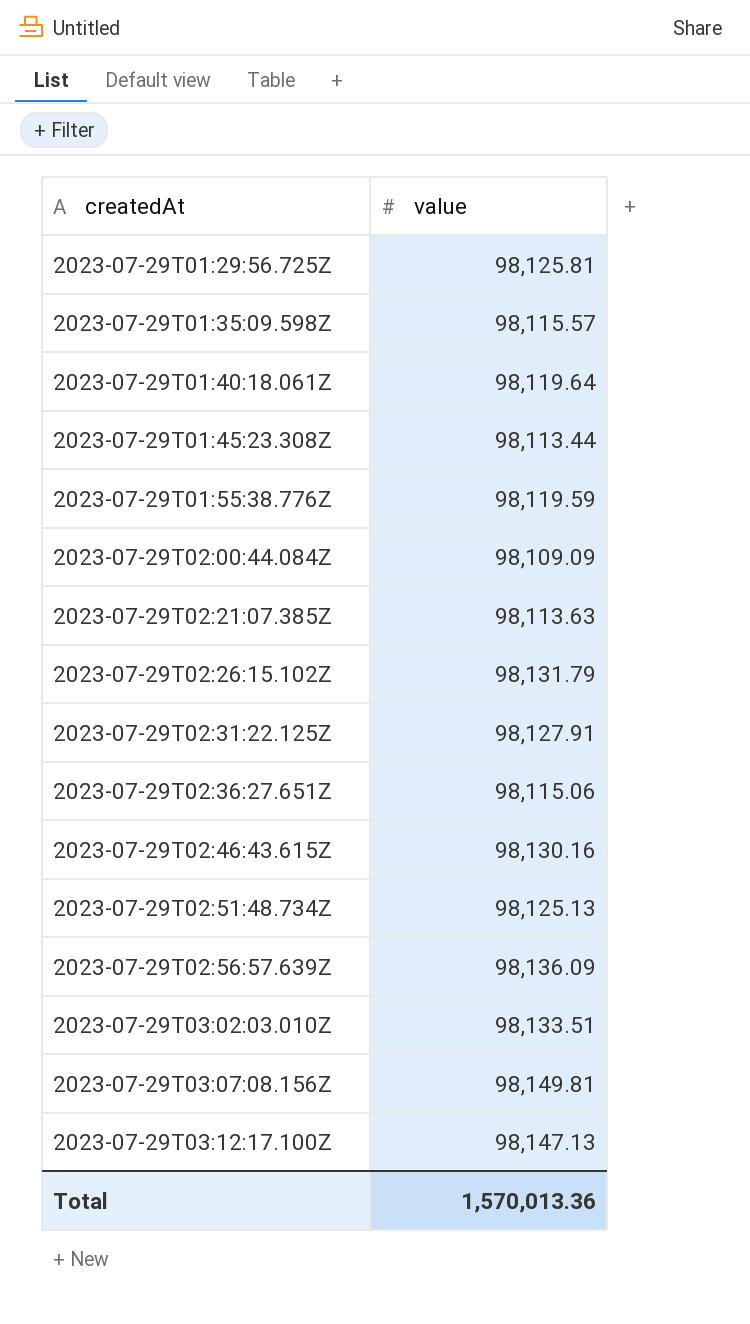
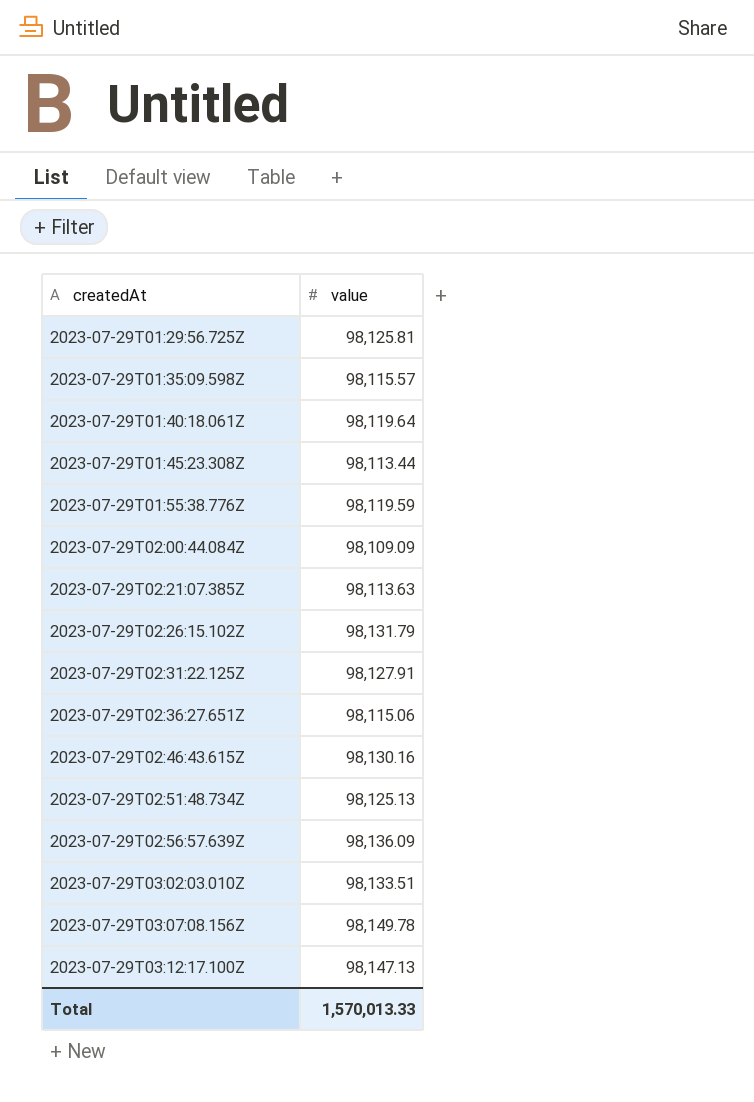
2023-07-29T03:07:08.156Z | value: 98,149.81 -> 98,149.78
Total | value: 1,570,013.36 -> 1,570,013.33

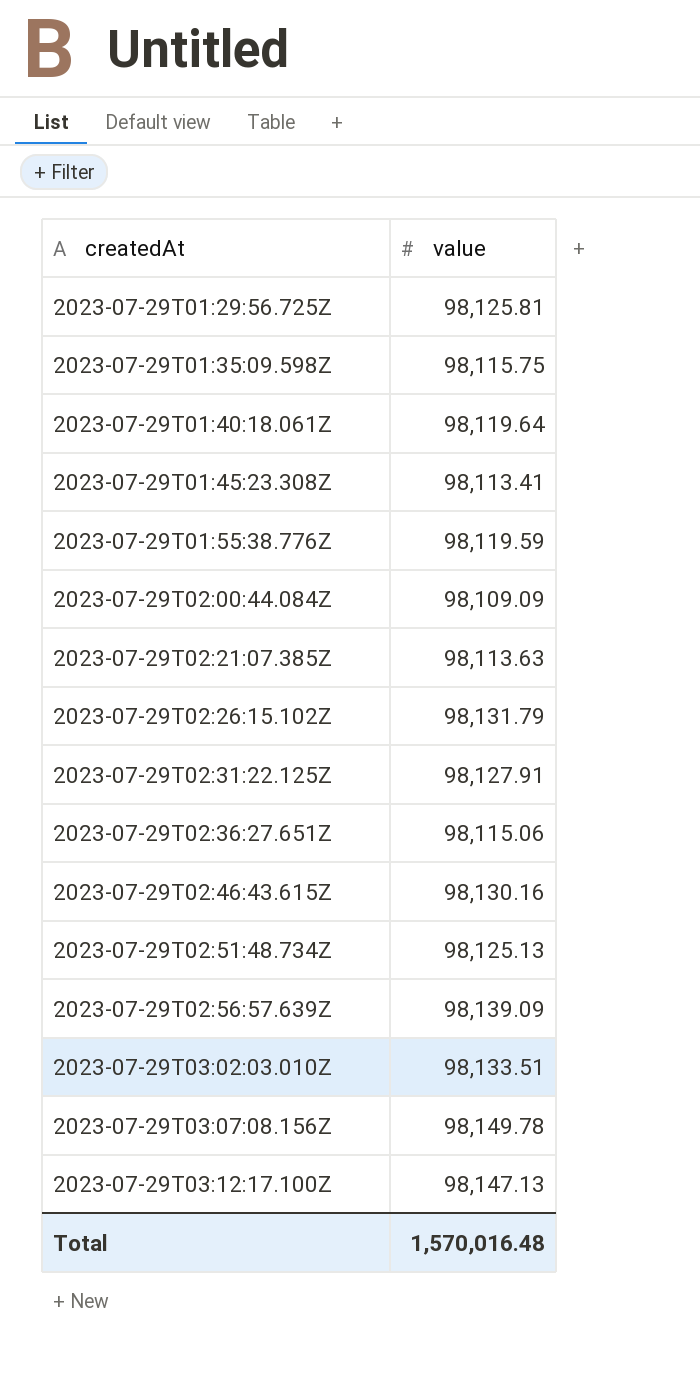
2023-07-29T01:35:09.598Z | value: 98,115.57 -> 98,115.75
2023-07-29T01:45:23.308Z | value: 98,113.44 -> 98,113.41
2023-07-29T02:56:57.639Z | value: 98,136.09 -> 98,139.09
Total | value: 1,570,013.33 -> 1,570,016.48

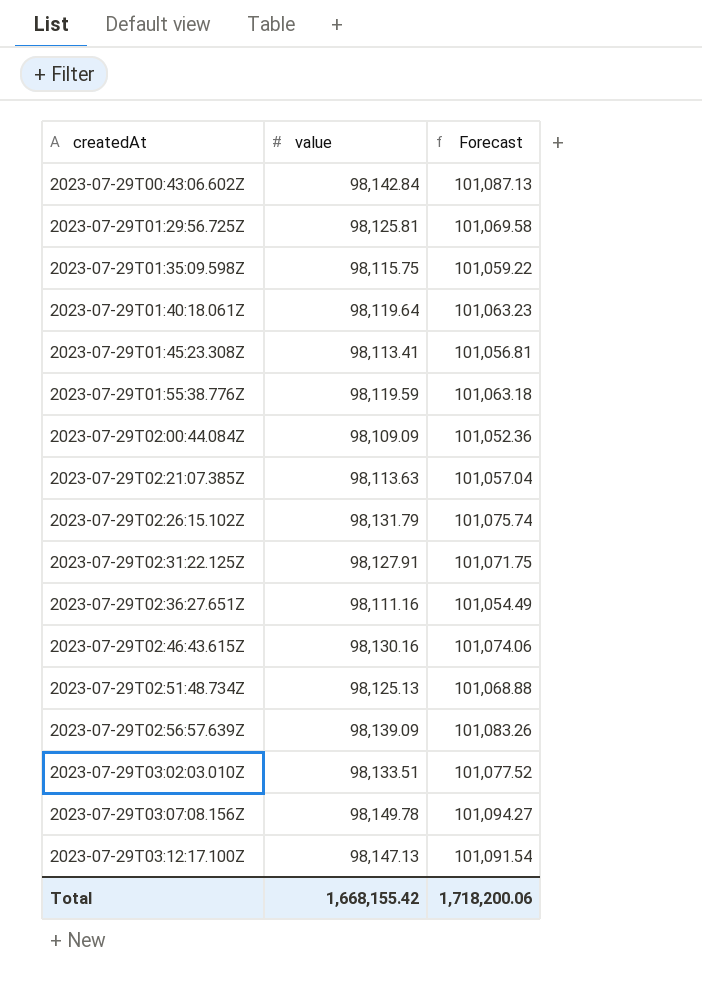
column Forecast | formula: none -> [value] * 1.03
row 2023-07-29T00:43:06.602Z: none -> 98,142.84 | 101,087.13
2023-07-29T02:36:27.651Z | value: 98,115.06 -> 98,111.16
Total | value: 1,570,016.48 -> 1,668,155.42

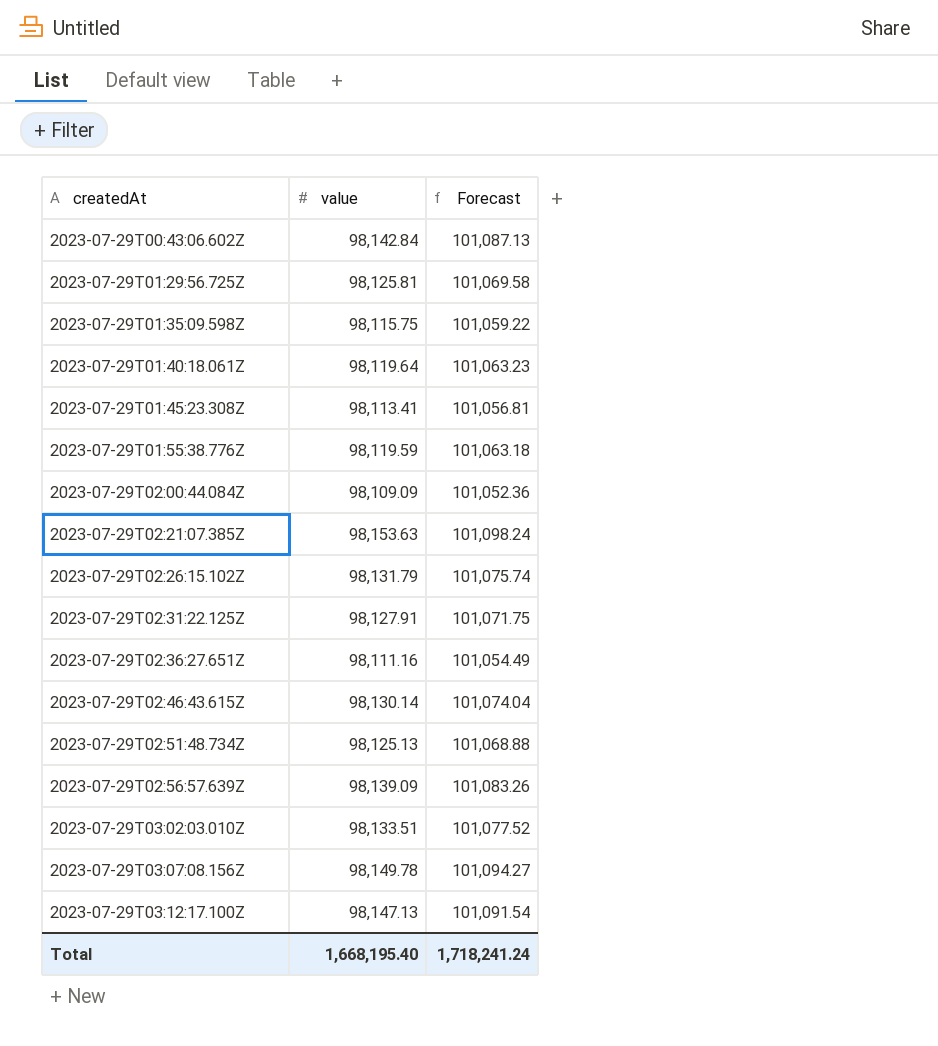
2023-07-29T02:21:07.385Z | value: 98,113.63 -> 98,153.63
2023-07-29T02:21:07.385Z | Forecast: 101,057.04 -> 101,098.24
2023-07-29T02:46:43.615Z | value: 98,130.16 -> 98,130.14
2023-07-29T02:46:43.615Z | Forecast: 101,074.06 -> 101,074.04
Total | value: 1,668,155.42 -> 1,668,195.40
Total | Forecast: 1,718,200.06 -> 1,718,241.24

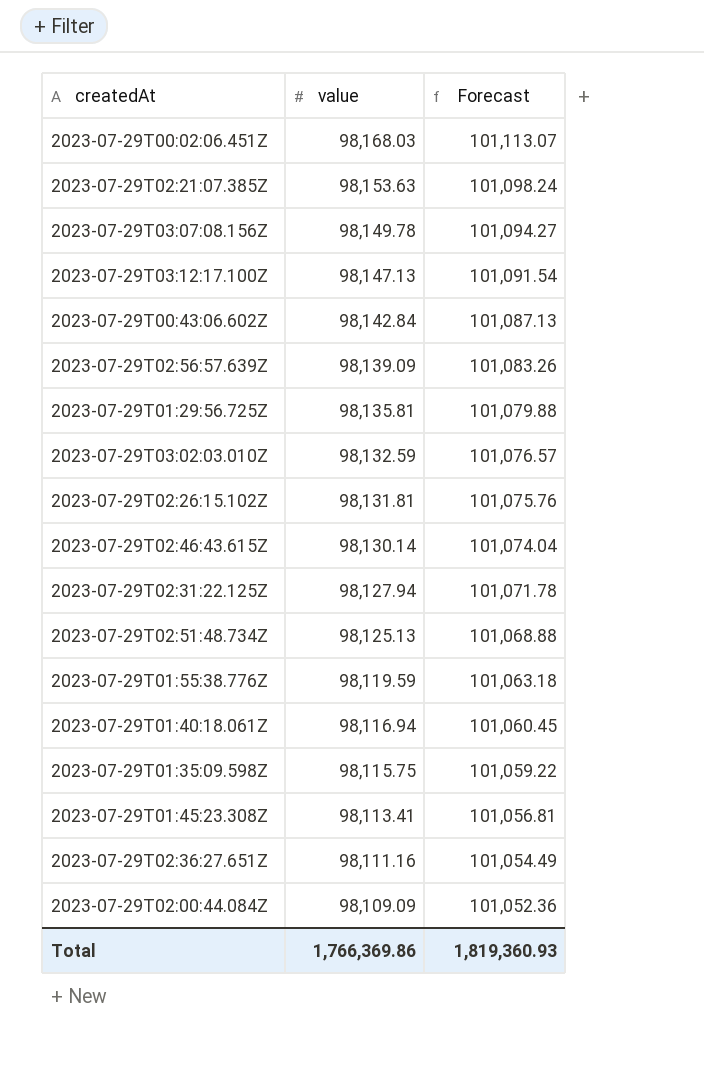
row order: createdAt ascending -> value descending
row 2023-07-29T00:02:06.451Z: none -> 98,168.03 | 101,113.07
2023-07-29T01:29:56.725Z | value: 98,125.81 -> 98,135.81
2023-07-29T01:29:56.725Z | Forecast: 101,069.58 -> 101,079.88
2023-07-29T03:02:03.010Z | value: 98,133.51 -> 98,132.59
2023-07-29T03:02:03.010Z | Forecast: 101,077.52 -> 101,076.57
2023-07-29T02:26:15.102Z | value: 98,131.79 -> 98,131.81
2023-07-29T02:26:15.102Z | Forecast: 101,075.74 -> 101,075.76
2023-07-29T02:31:22.125Z | value: 98,127.91 -> 98,127.94
2023-07-29T02:31:22.125Z | Forecast: 101,071.75 -> 101,071.78
2023-07-29T01:40:18.061Z | value: 98,119.64 -> 98,116.94
2023-07-29T01:40:18.061Z | Forecast: 101,063.23 -> 101,060.45
Total | value: 1,668,195.40 -> 1,766,369.86
Total | Forecast: 1,718,241.24 -> 1,819,360.93

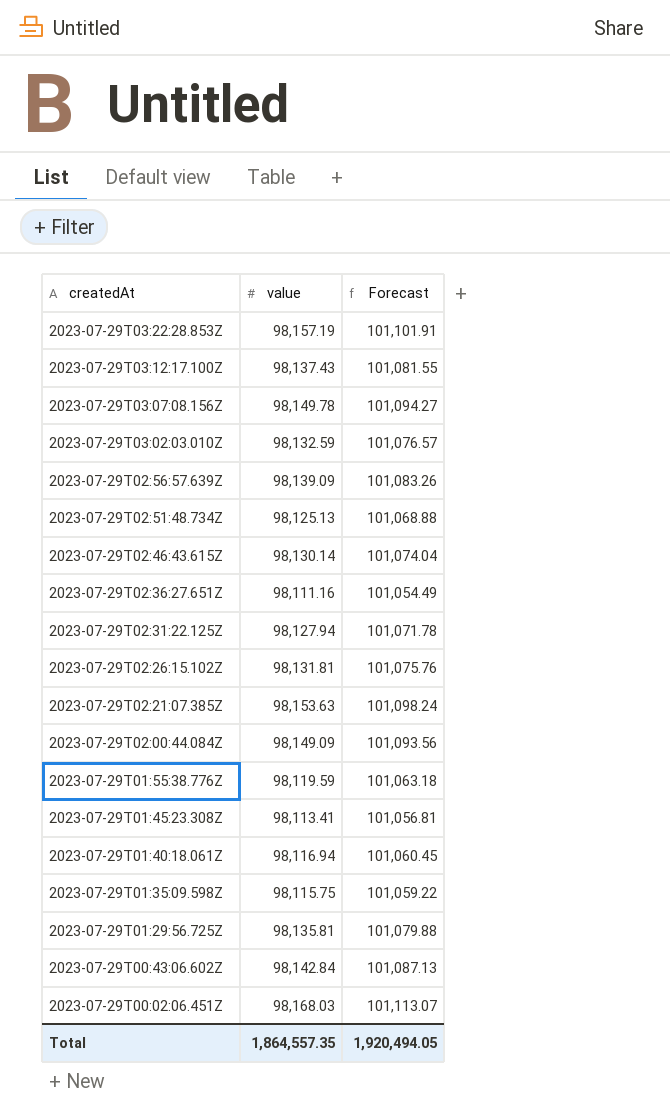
row order: value descending -> createdAt descending
row 2023-07-29T03:22:28.853Z: none -> 98,157.19 | 101,101.91
2023-07-29T03:12:17.100Z | value: 98,147.13 -> 98,137.43
2023-07-29T03:12:17.100Z | Forecast: 101,091.54 -> 101,081.55
2023-07-29T02:00:44.084Z | value: 98,109.09 -> 98,149.09
2023-07-29T02:00:44.084Z | Forecast: 101,052.36 -> 101,093.56
Total | value: 1,766,369.86 -> 1,864,557.35
Total | Forecast: 1,819,360.93 -> 1,920,494.05

